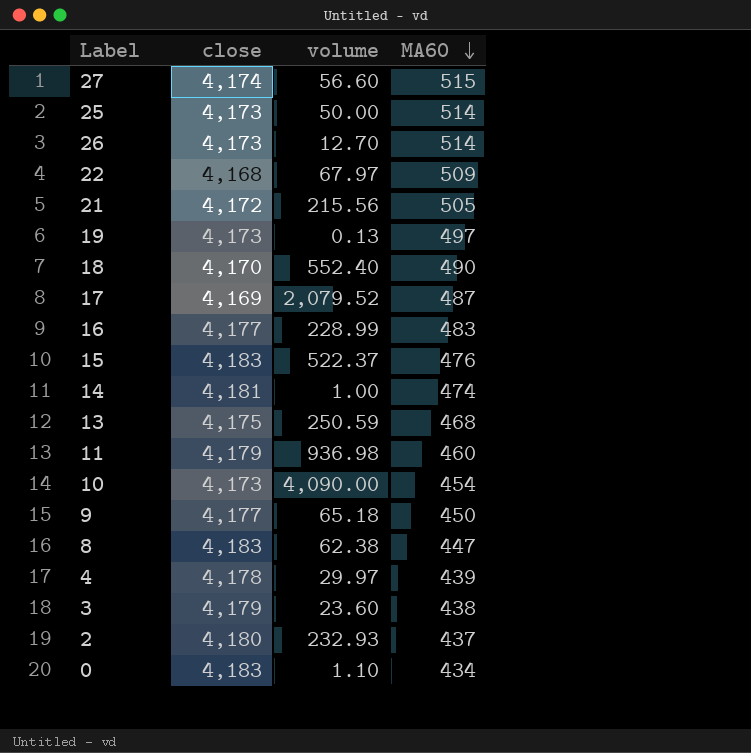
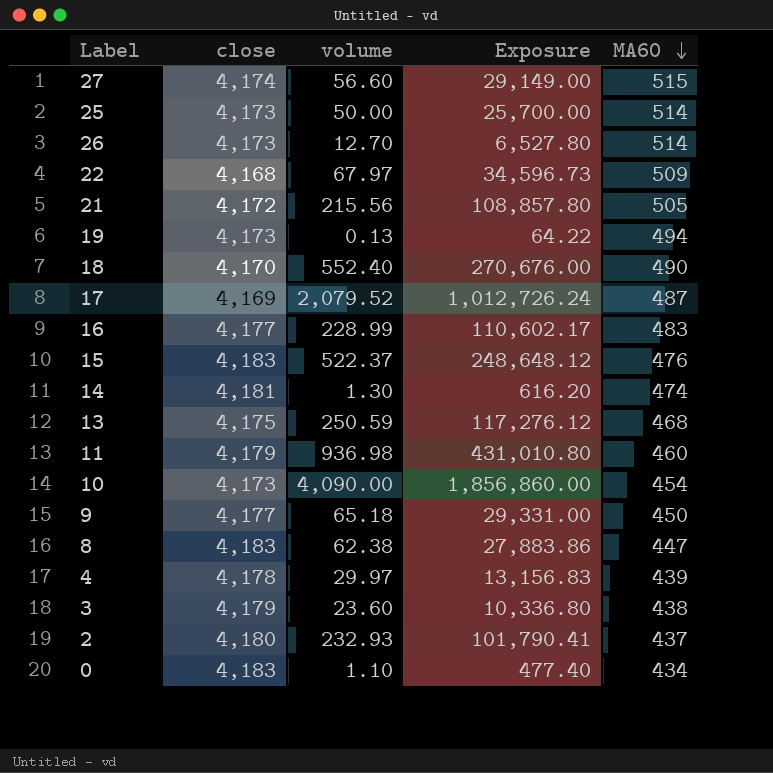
column Exposure | formula: none -> [volume] * [MA60]
19 | MA60: 497 -> 494
14 | volume: 1.00 -> 1.30

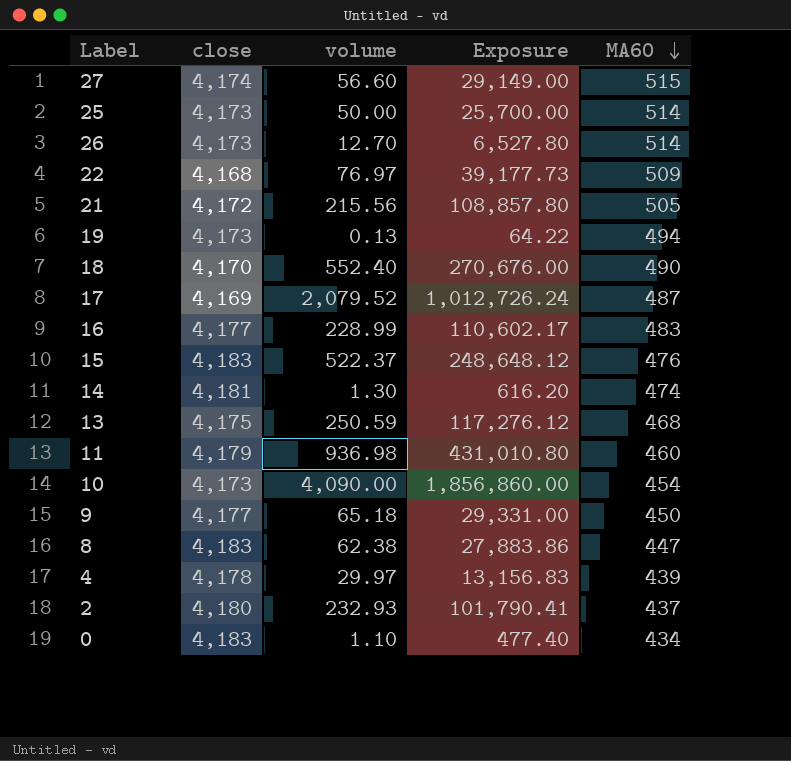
row 3: 4,179 | 23.60 | 10,336.80 | 438 -> none
22 | volume: 67.97 -> 76.97
22 | Exposure: 34,596.73 -> 39,177.73

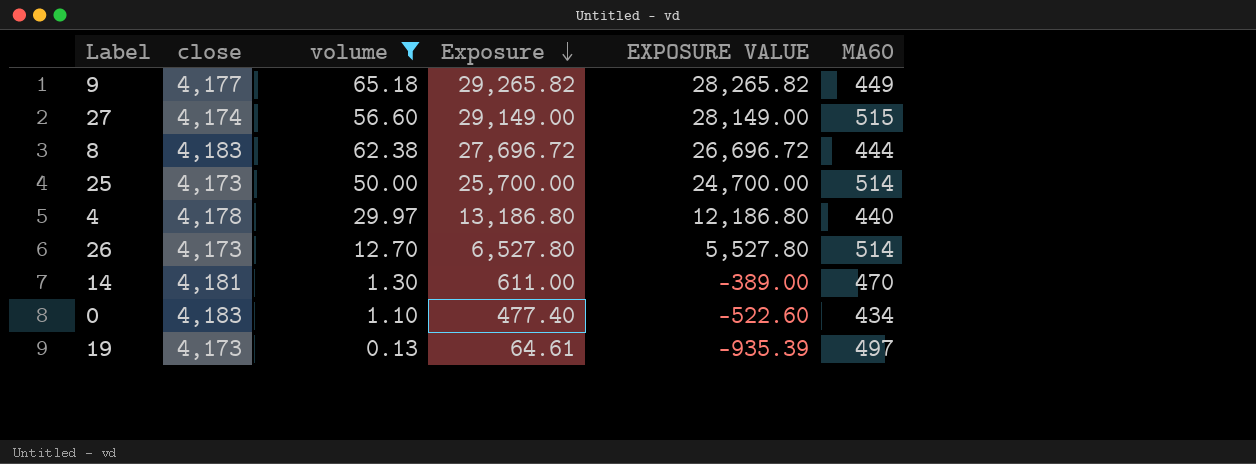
filter: none -> volume <= 65.18
row order: MA60 descending -> Exposure descending
column EXPOSURE VALUE | formula: none -> [Exposure] - 1000
9 | Exposure: 29,331.00 -> 29,265.82
9 | MA60: 450 -> 449
8 | Exposure: 27,883.86 -> 27,696.72
8 | MA60: 447 -> 444
4 | Exposure: 13,156.83 -> 13,186.80
4 | MA60: 439 -> 440
14 | Exposure: 616.20 -> 611.00
14 | MA60: 474 -> 470
19 | Exposure: 64.22 -> 64.61
19 | MA60: 494 -> 497

